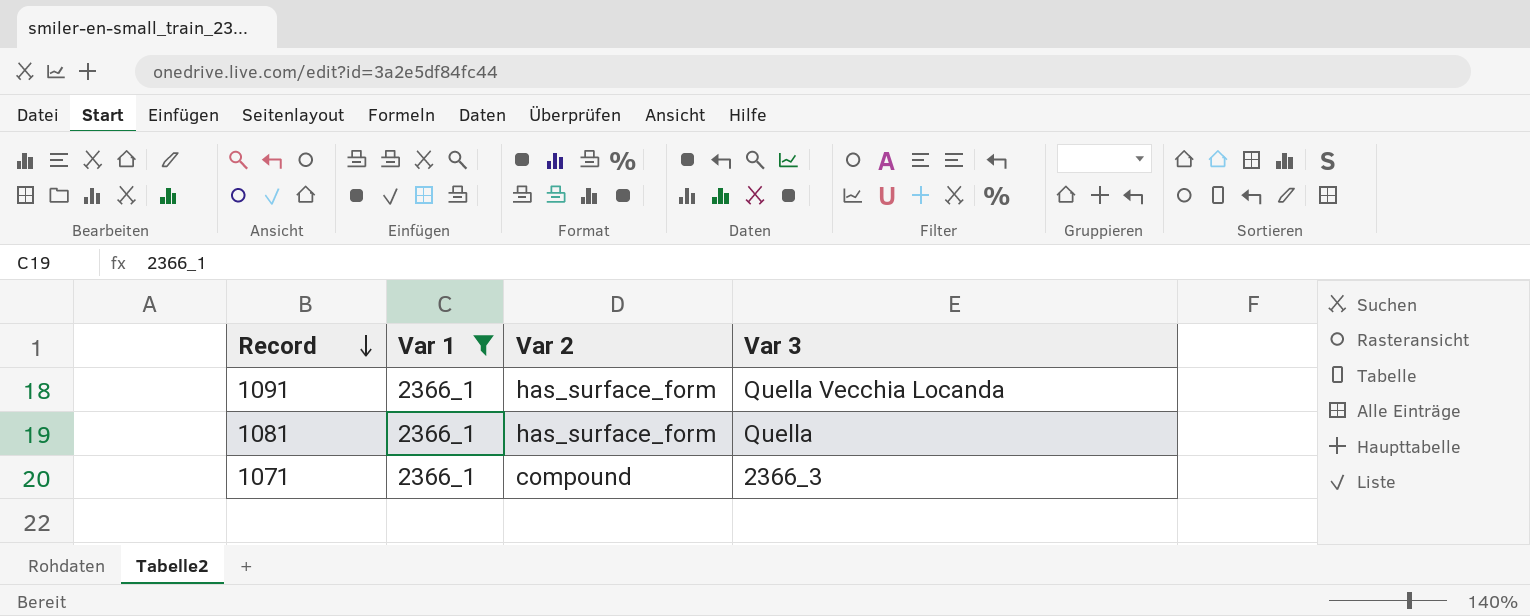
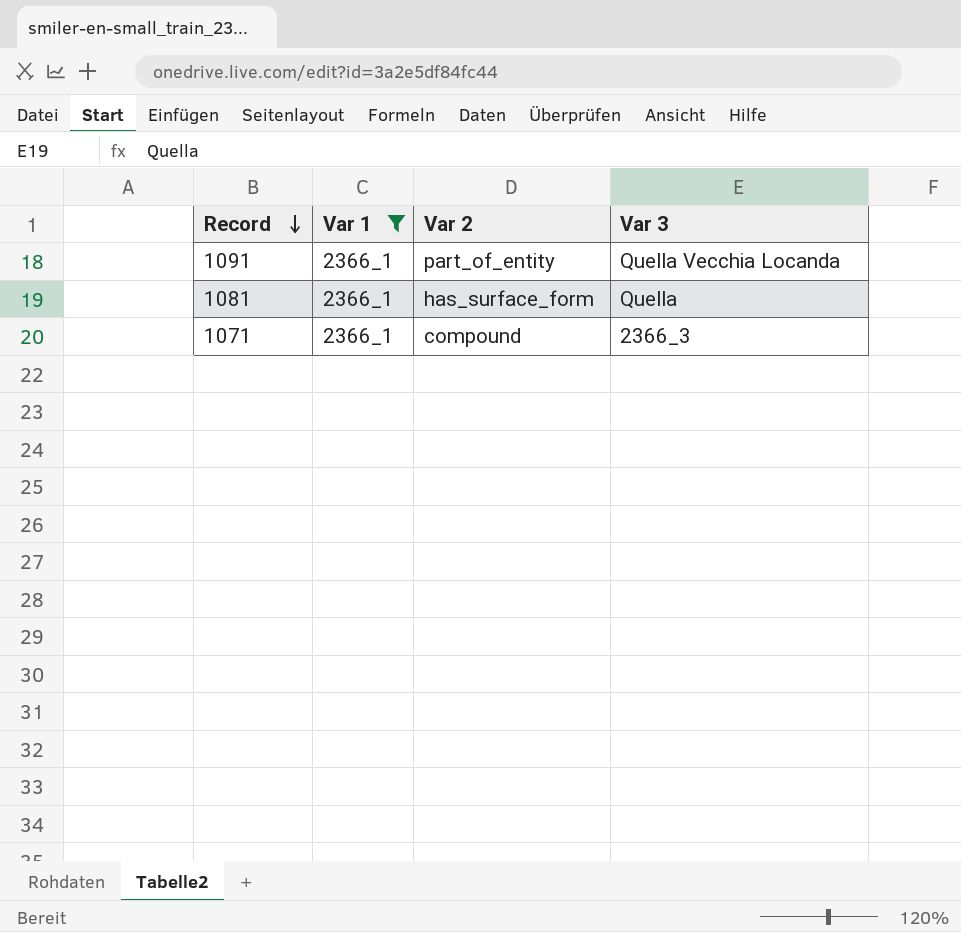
1091 | Var 2: has_surface_form -> part_of_entity

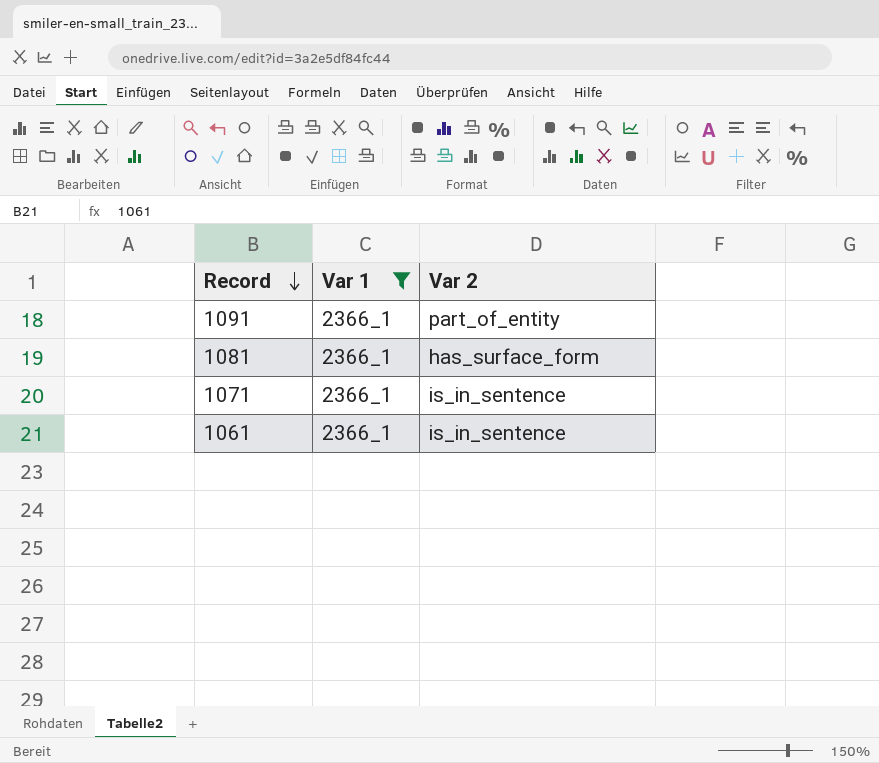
column Var 3 | position: 4 -> none
1071 | Var 2: compound -> is_in_sentence
row 1061: none -> 2366_1 | is_in_sentence

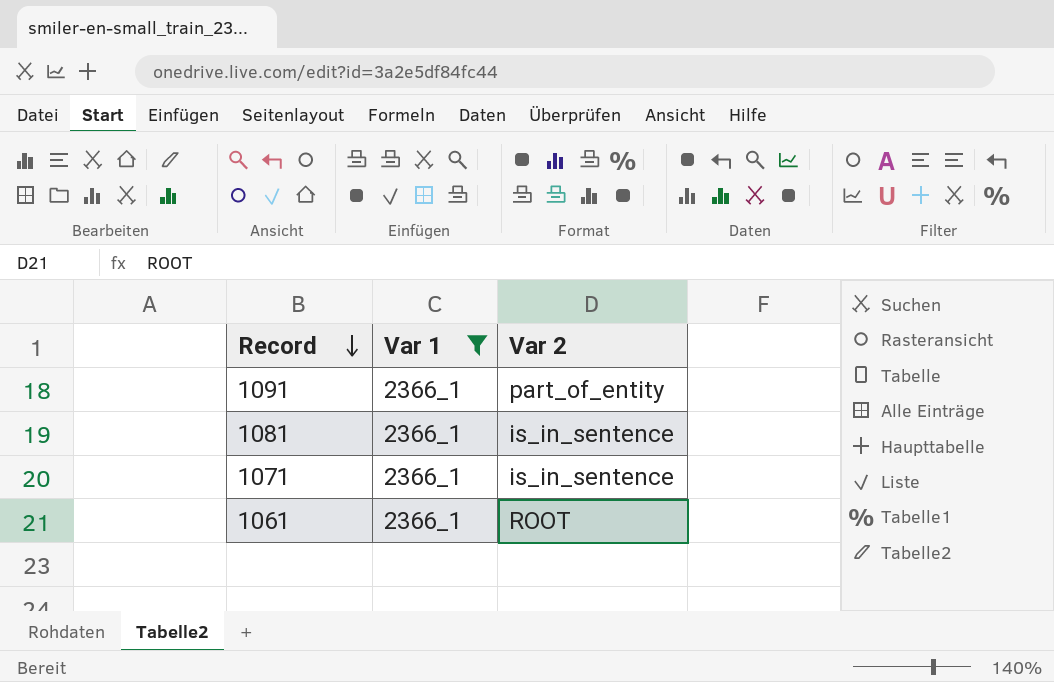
1081 | Var 2: has_surface_form -> is_in_sentence
1061 | Var 2: is_in_sentence -> ROOT

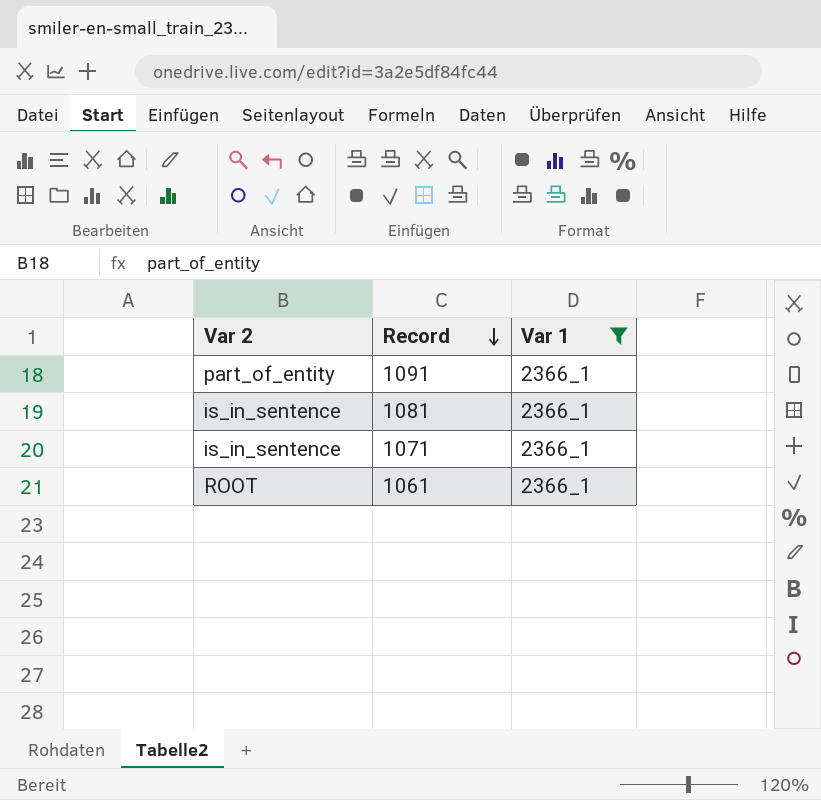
column Var 2 | position: 3 -> 1

